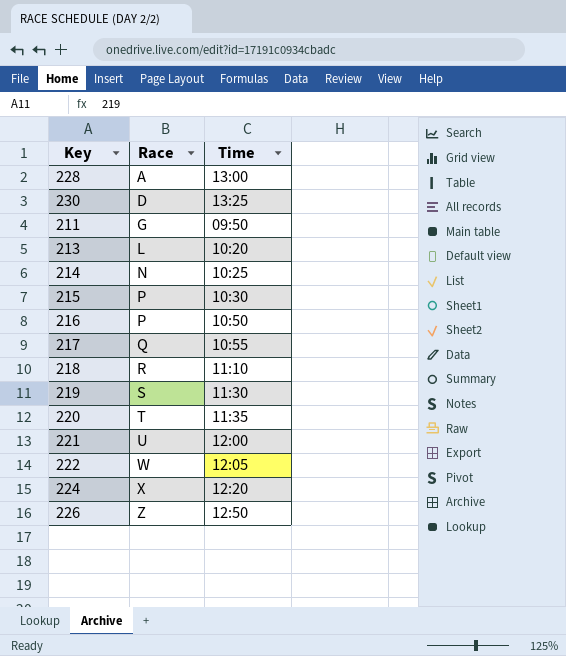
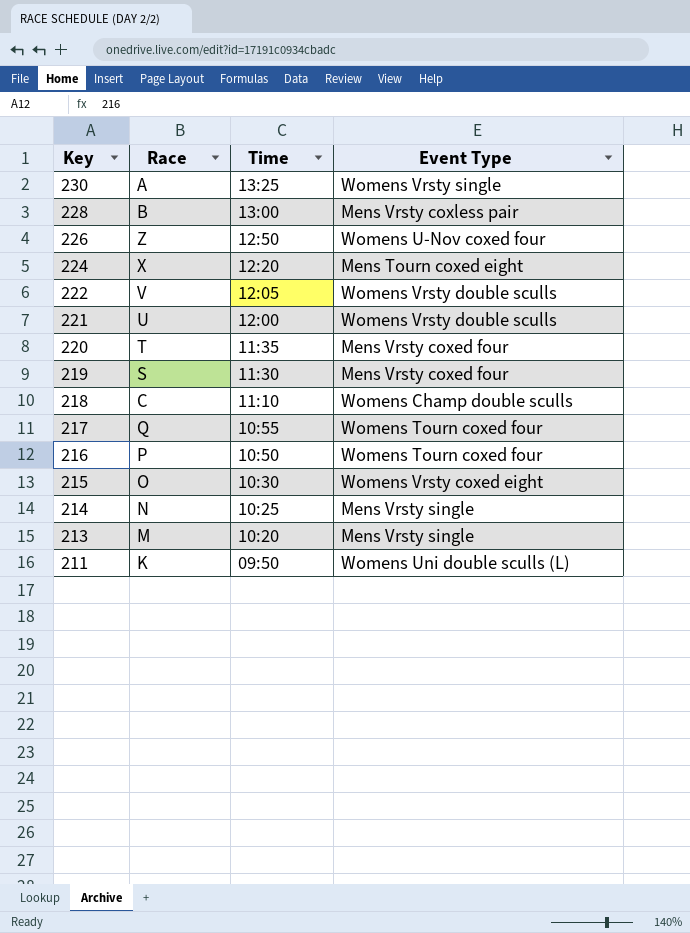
row order: Race ascending -> Key descending
column Event Type | position: none -> 4
230 | Race: D -> A
228 | Race: A -> B
222 | Race: W -> V
218 | Race: R -> C
215 | Race: P -> O
213 | Race: L -> M
211 | Race: G -> K

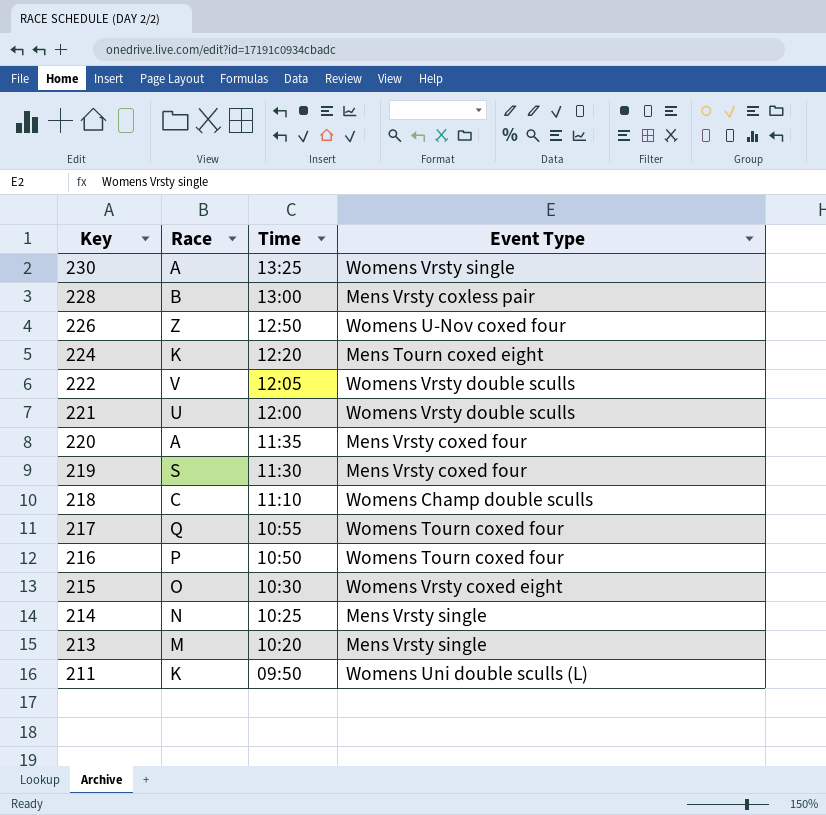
224 | Race: X -> K
220 | Race: T -> A

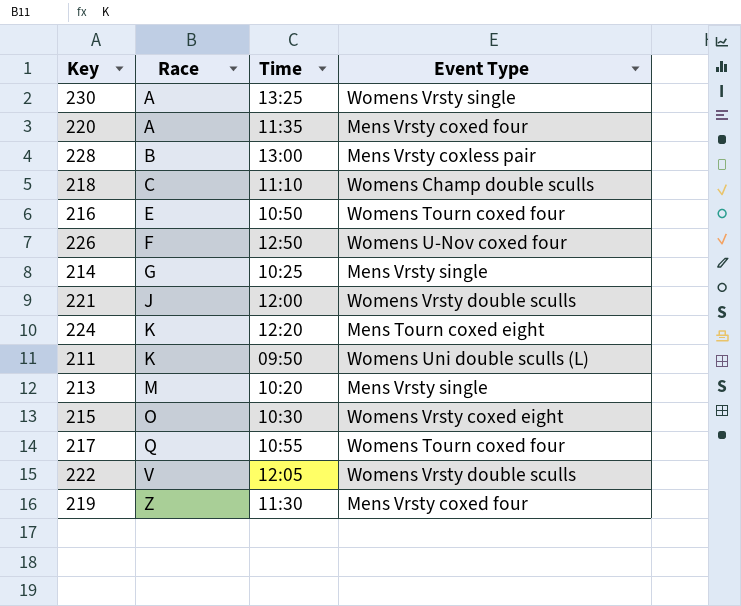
row order: Key descending -> Race ascending
216 | Race: P -> E
226 | Race: Z -> F
214 | Race: N -> G
221 | Race: U -> J
219 | Race: S -> Z

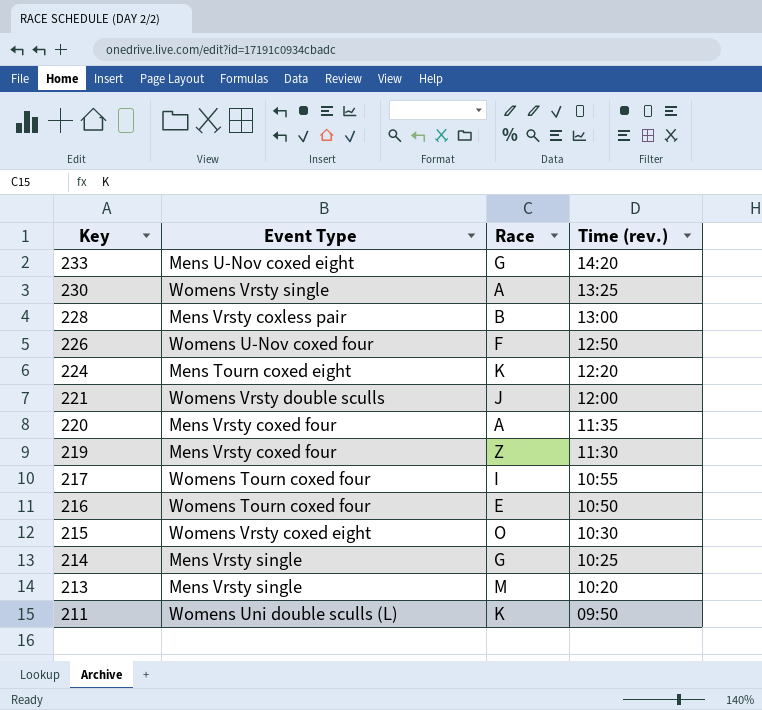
row order: Race ascending -> Key descending
column Event Type | position: 4 -> 2
column name: Time -> Time (rev.)
row 218: C | 11:10 | Womens Champ double sculls -> none
row 222: V | 12:05 | Womens Vrsty double sculls -> none
row 233: none -> Mens U-Nov coxed eight | G | 14:20
217 | Race: Q -> I

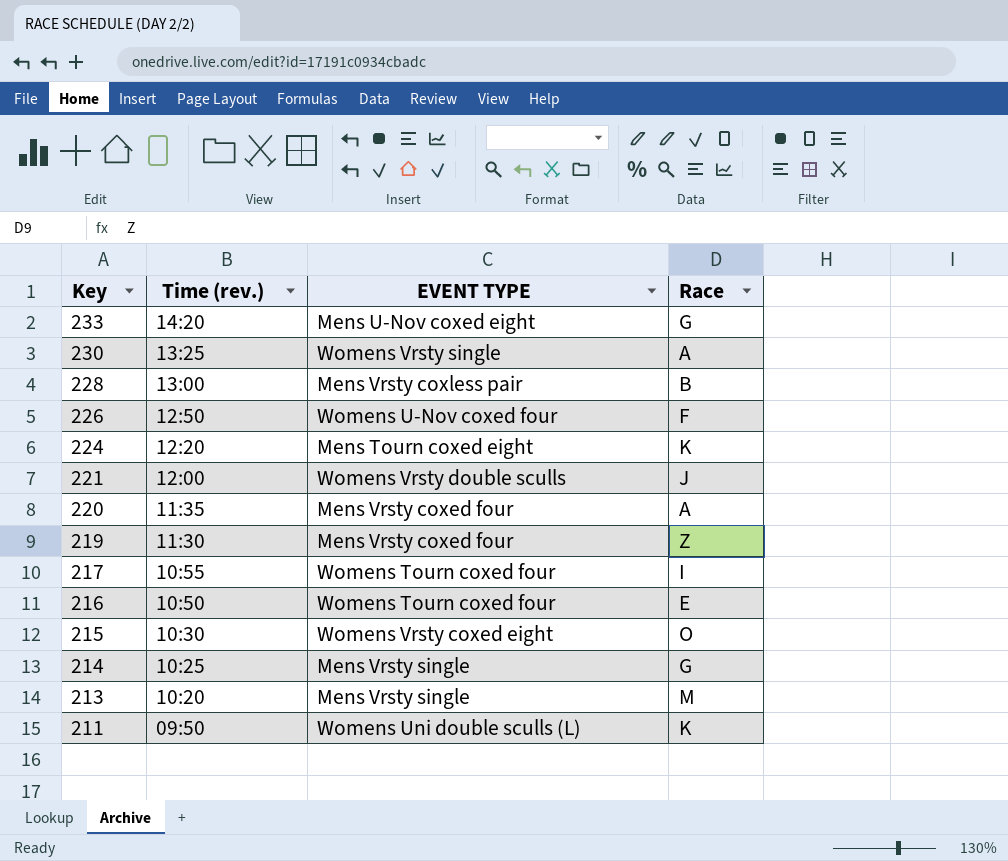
column Time (rev.) | position: 4 -> 2
column name: Event Type -> EVENT TYPE

